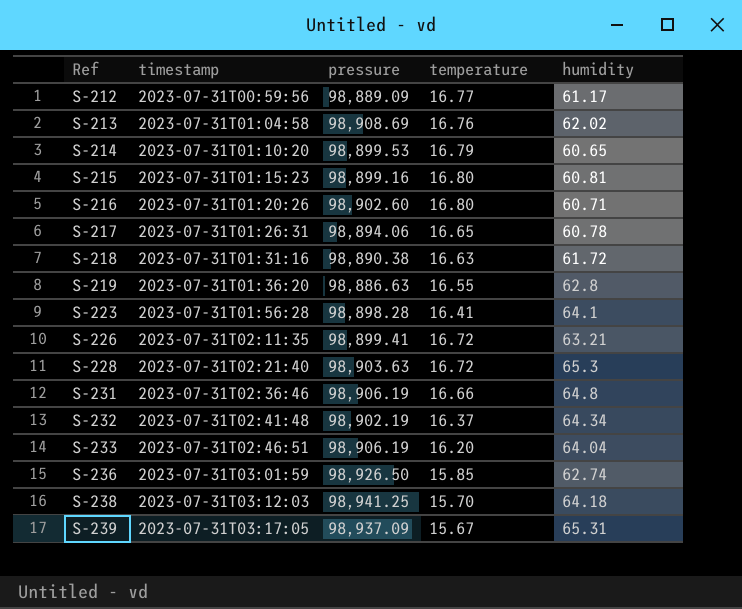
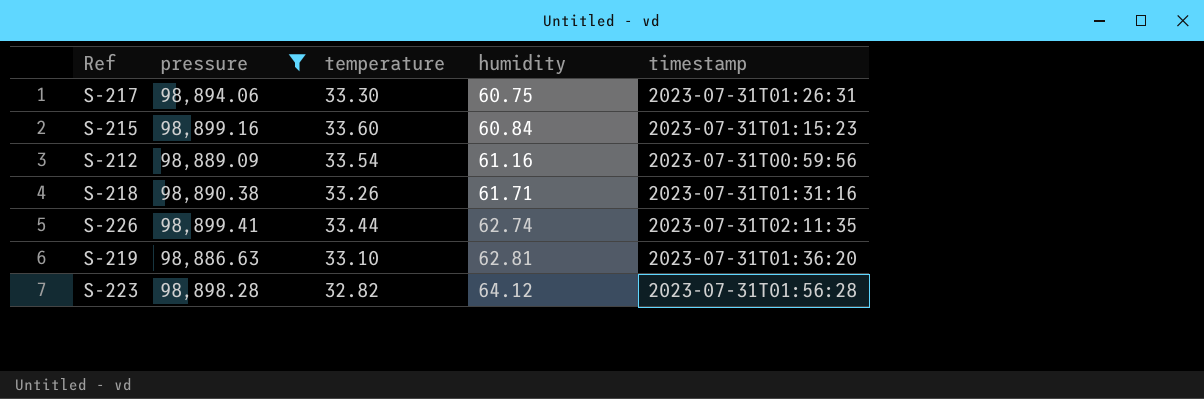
filter: none -> pressure <= 98,899.41
row order: Ref ascending -> humidity ascending
column timestamp | position: 2 -> 5
S-217 | temperature: 16.65 -> 33.30
S-217 | humidity: 60.78 -> 60.75
S-215 | temperature: 16.80 -> 33.60
S-215 | humidity: 60.81 -> 60.84
S-212 | temperature: 16.77 -> 33.54
S-212 | humidity: 61.17 -> 61.16
S-218 | temperature: 16.63 -> 33.26
S-218 | humidity: 61.72 -> 61.71
S-226 | temperature: 16.72 -> 33.44
S-226 | humidity: 63.21 -> 62.74
S-219 | temperature: 16.55 -> 33.10
S-219 | humidity: 62.8 -> 62.81
S-223 | temperature: 16.41 -> 32.82
S-223 | humidity: 64.1 -> 64.12

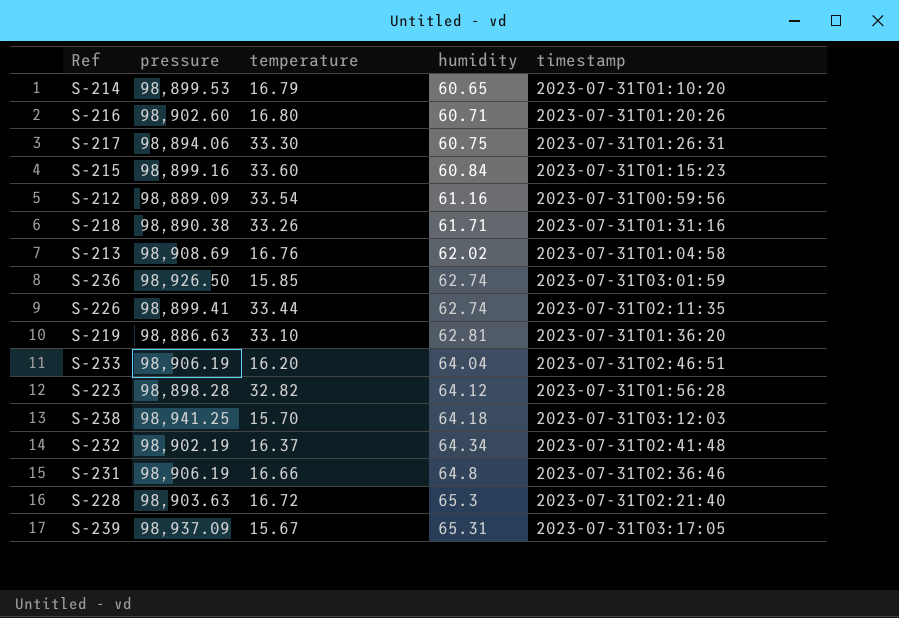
filter: pressure <= 98,899.41 -> none

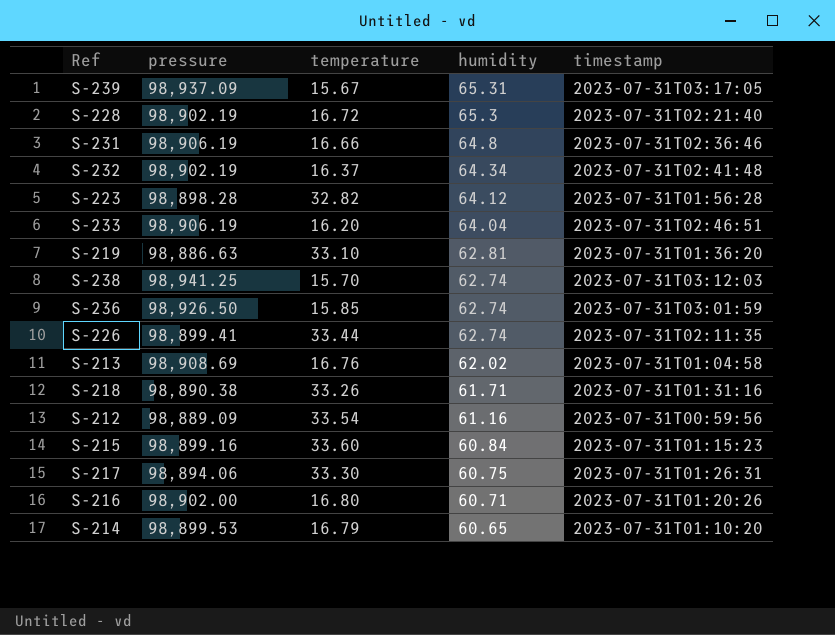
row order: humidity ascending -> humidity descending
S-228 | pressure: 98,903.63 -> 98,902.19
S-238 | humidity: 64.18 -> 62.74
S-216 | pressure: 98,902.60 -> 98,902.00

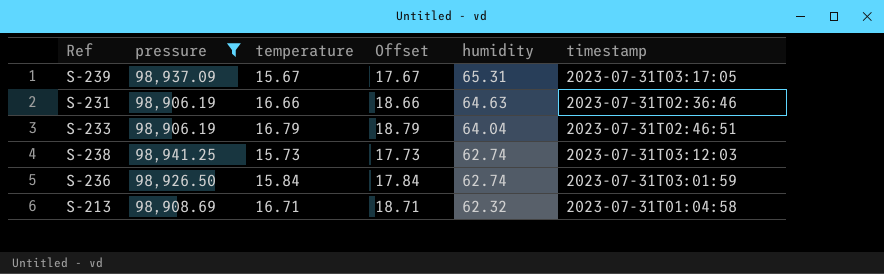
filter: none -> pressure >= 98,906.19
column Offset | formula: none -> [temperature] + 2
S-231 | humidity: 64.8 -> 64.63
S-233 | temperature: 16.20 -> 16.79
S-238 | temperature: 15.70 -> 15.73
S-236 | temperature: 15.85 -> 15.84
S-213 | temperature: 16.76 -> 16.71
S-213 | humidity: 62.02 -> 62.32

